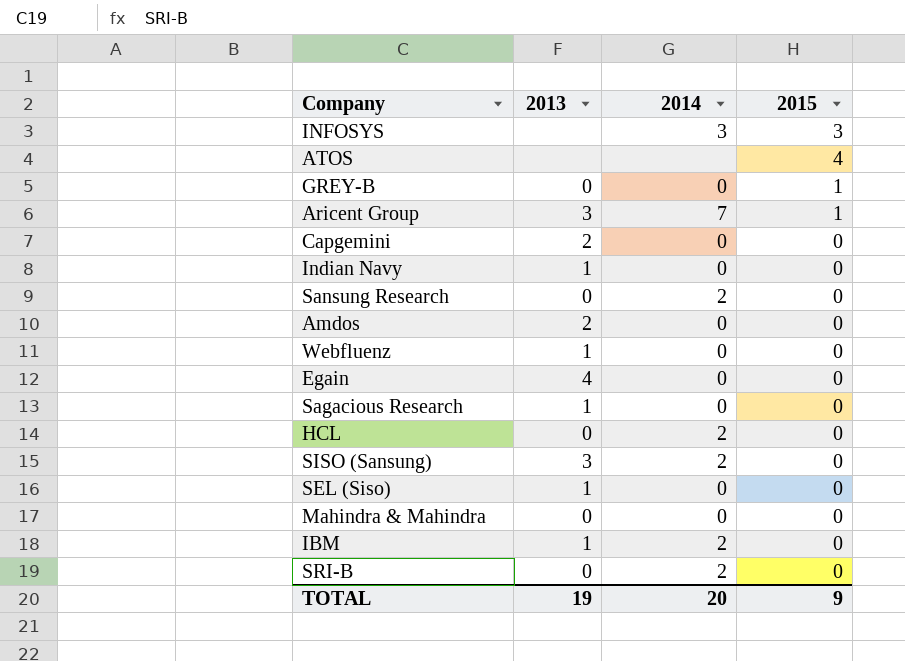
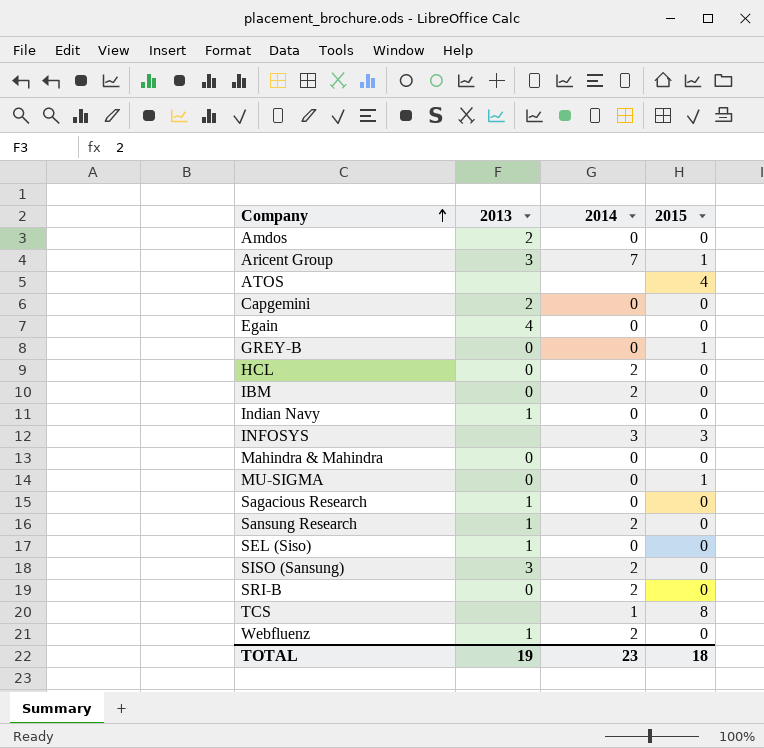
row order: none -> Company ascending
IBM | 2013: 1 -> 0
row MU-SIGMA: none -> 0 | 0 | 1
Sansung Research | 2013: 0 -> 1
row TCS: none -> none | 1 | 8
Webfluenz | 2014: 0 -> 2
TOTAL | 2014: 20 -> 23
TOTAL | 2015: 9 -> 18

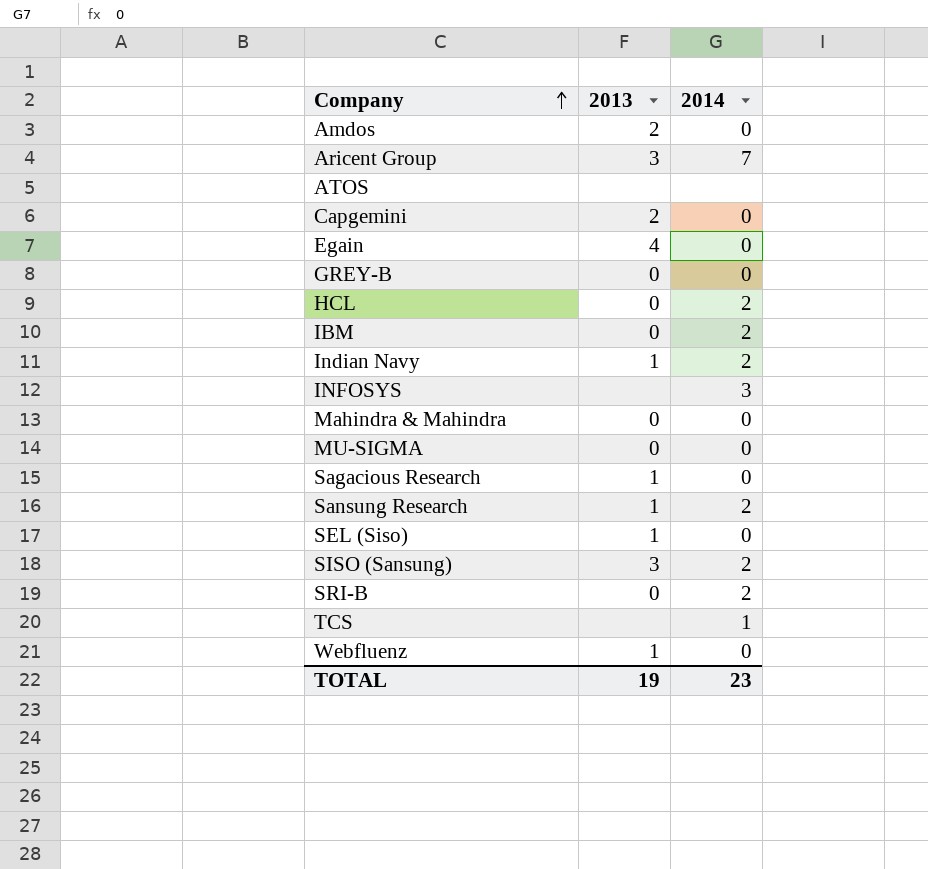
column 2015 | position: 4 -> none
Indian Navy | 2014: 0 -> 2
Webfluenz | 2014: 2 -> 0

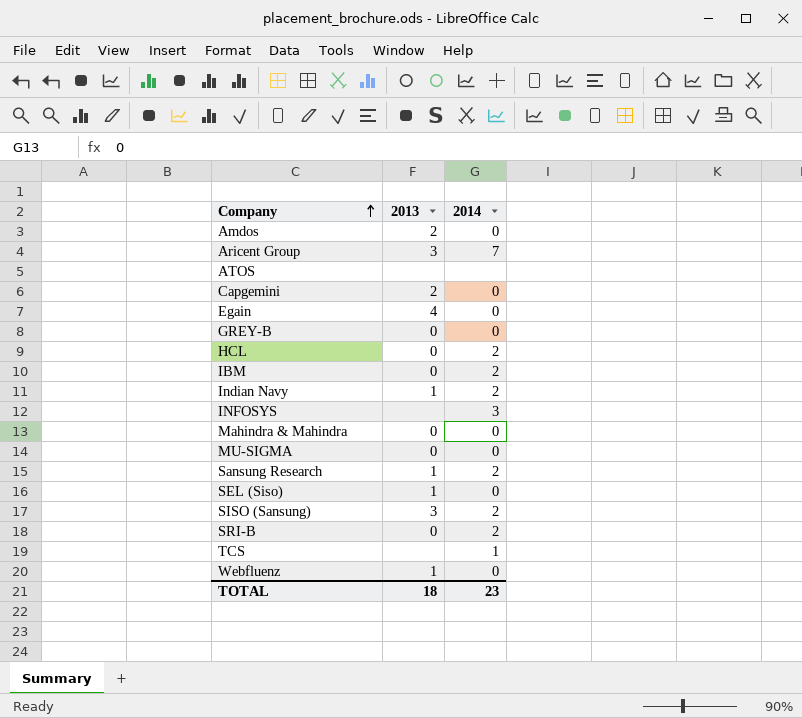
row Sagacious Research: 1 | 0 -> none
TOTAL | 2013: 19 -> 18

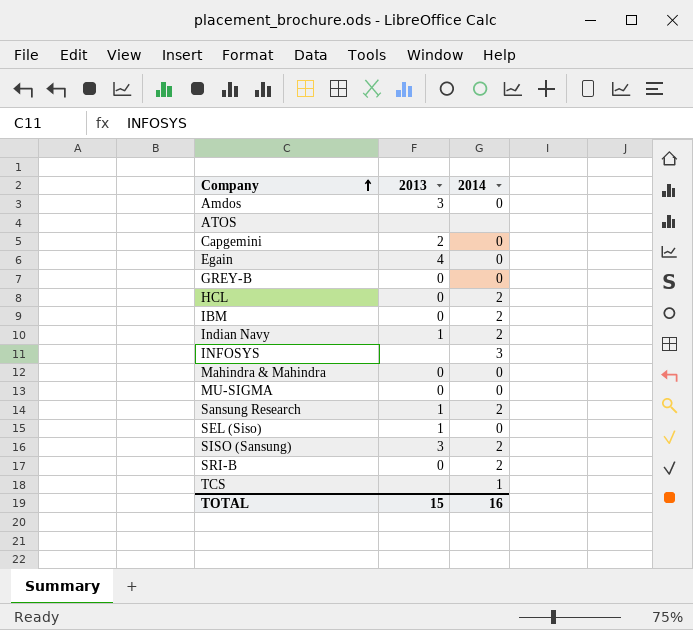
row Aricent Group: 3 | 7 -> none
row Webfluenz: 1 | 0 -> none
Amdos | 2013: 2 -> 3
TOTAL | 2013: 18 -> 15
TOTAL | 2014: 23 -> 16

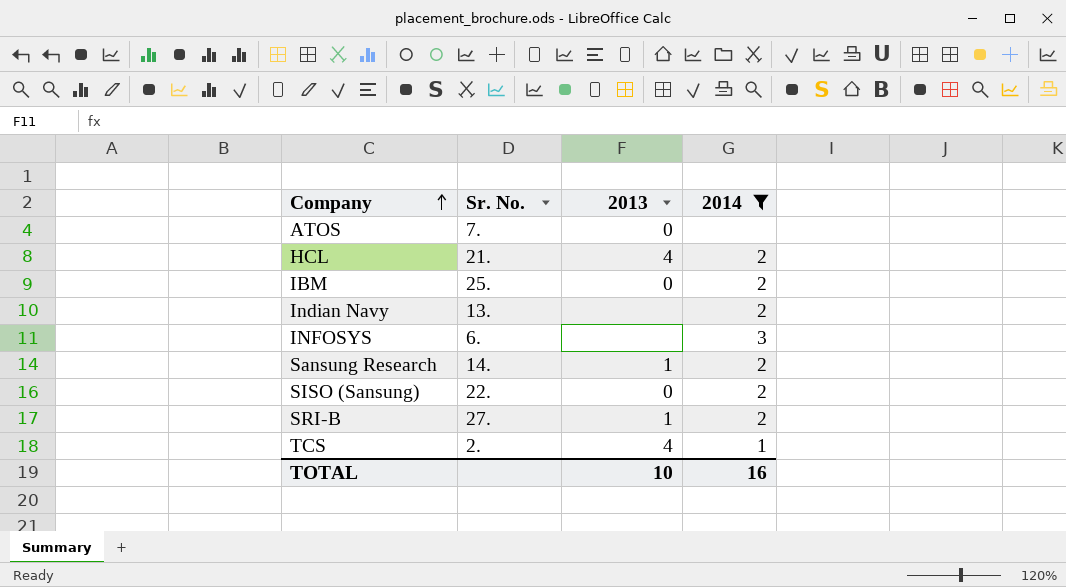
filter: none -> 2014 != 0
column Sr. No. | position: none -> 2
ATOS | 2013: none -> 0
HCL | 2013: 0 -> 4
Indian Navy | 2013: 1 -> none
SISO (Sansung) | 2013: 3 -> 0
SRI-B | 2013: 0 -> 1
TCS | 2013: none -> 4
TOTAL | 2013: 15 -> 10

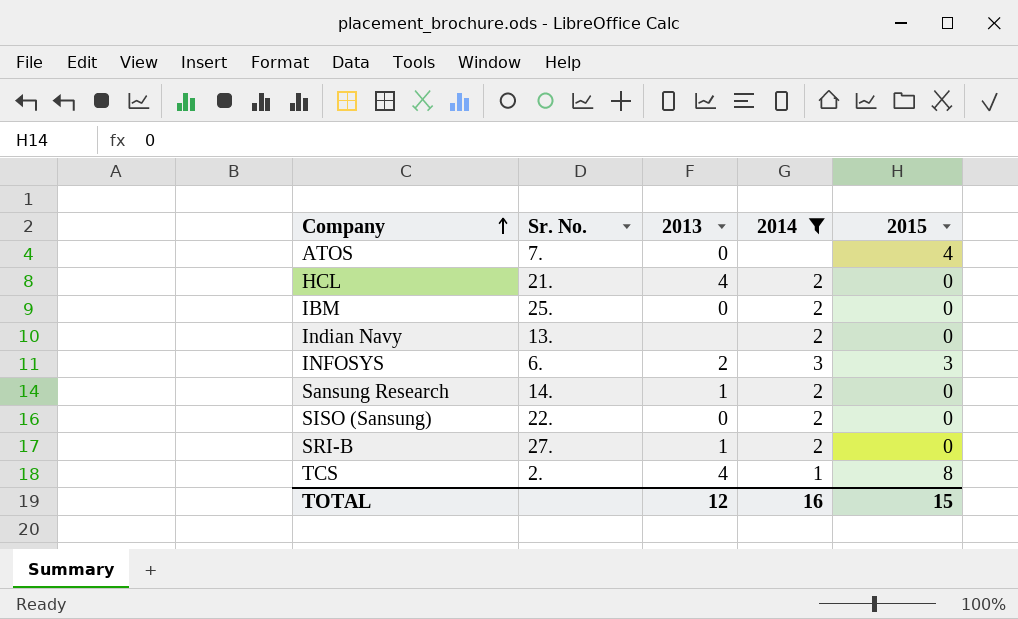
column 2015 | position: none -> 5
INFOSYS | 2013: none -> 2
TOTAL | 2013: 10 -> 12

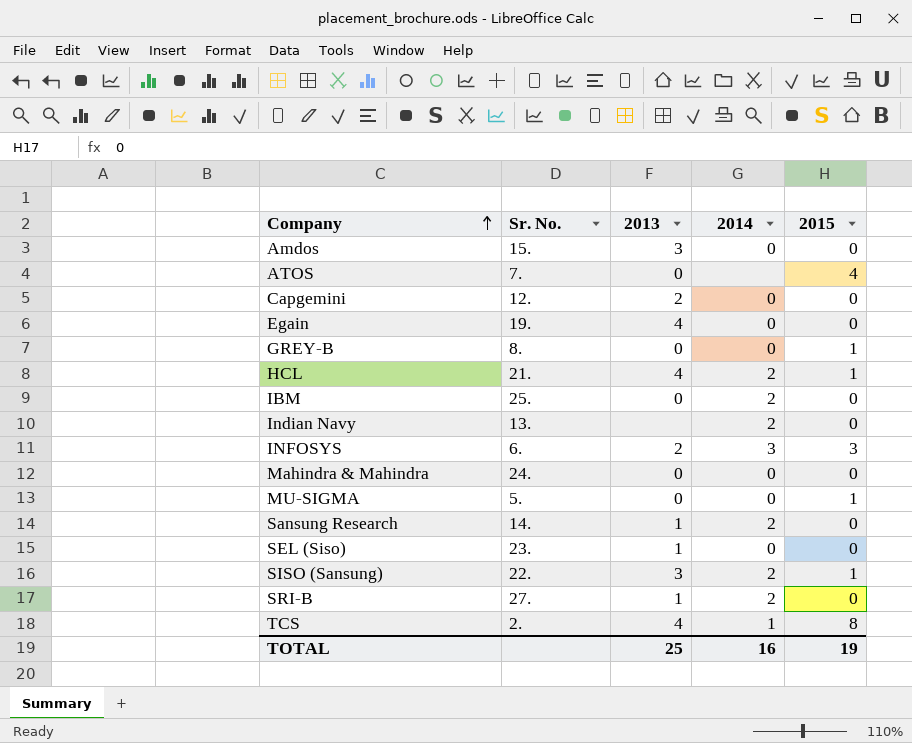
filter: 2014 != 0 -> none
HCL | 2015: 0 -> 1
SISO (Sansung) | 2013: 0 -> 3
SISO (Sansung) | 2015: 0 -> 1
TOTAL | 2013: 12 -> 25
TOTAL | 2015: 15 -> 19

